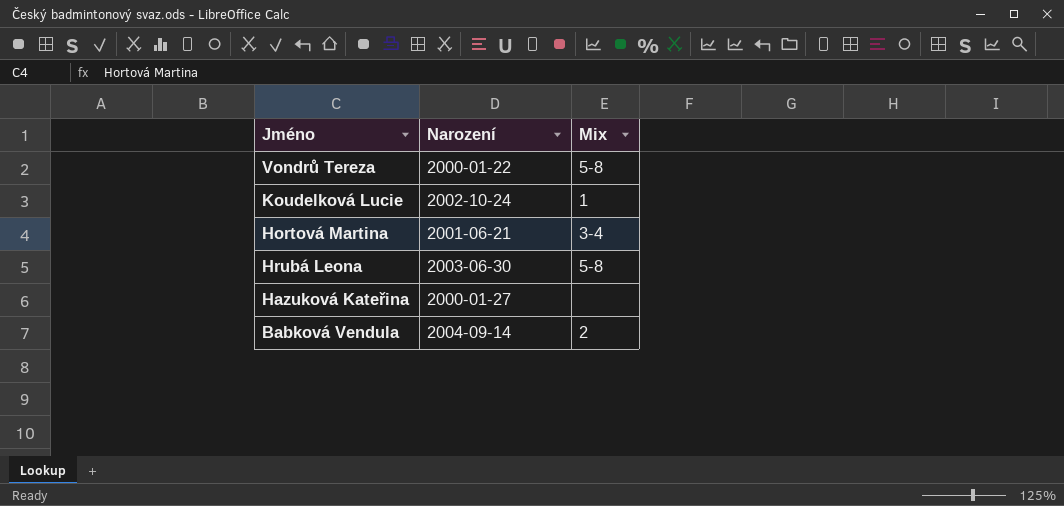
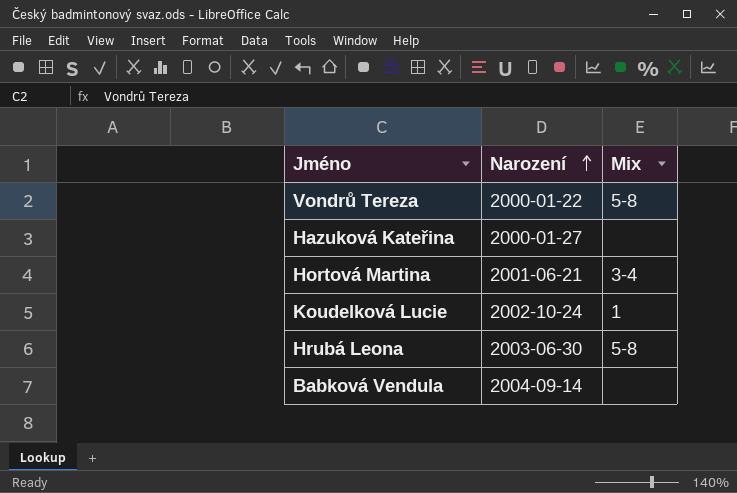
row order: none -> Narození ascending
Babková Vendula | Mix: 2 -> none

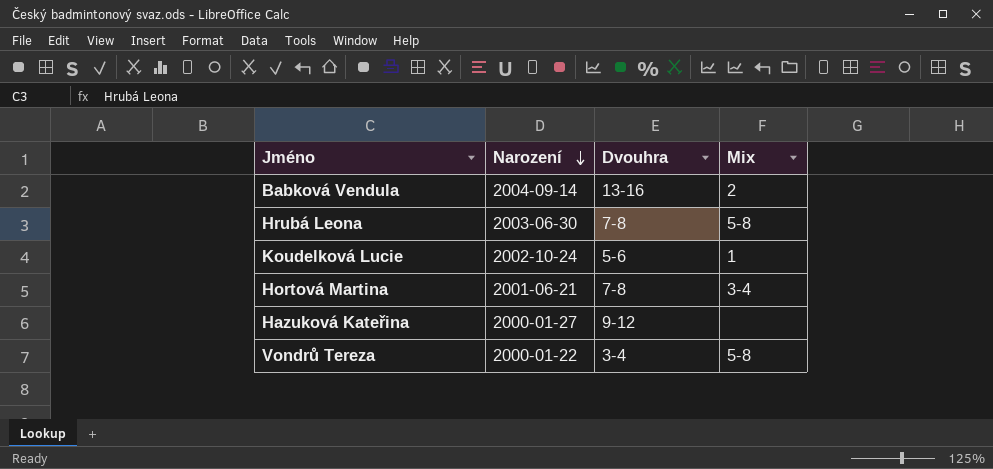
row order: Narození ascending -> Narození descending
column Dvouhra | position: none -> 3
Babková Vendula | Mix: none -> 2

